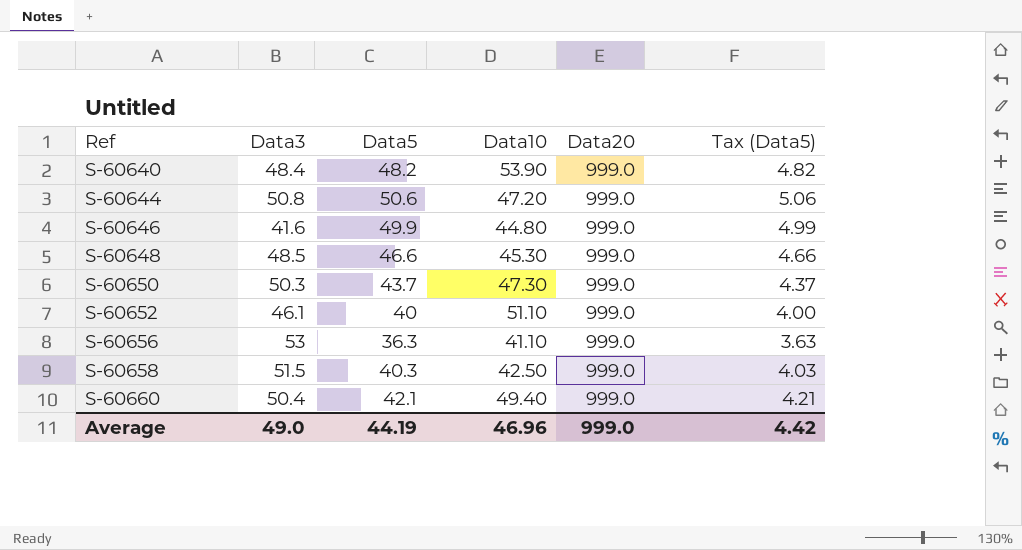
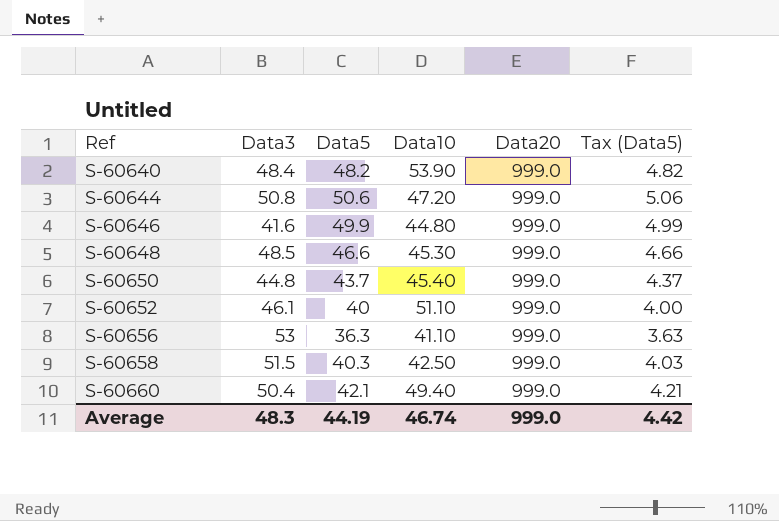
S-60650 | Data3: 50.3 -> 44.8
S-60650 | Data10: 47.30 -> 45.40
Average | Data3: 49.0 -> 48.3
Average | Data10: 46.96 -> 46.74

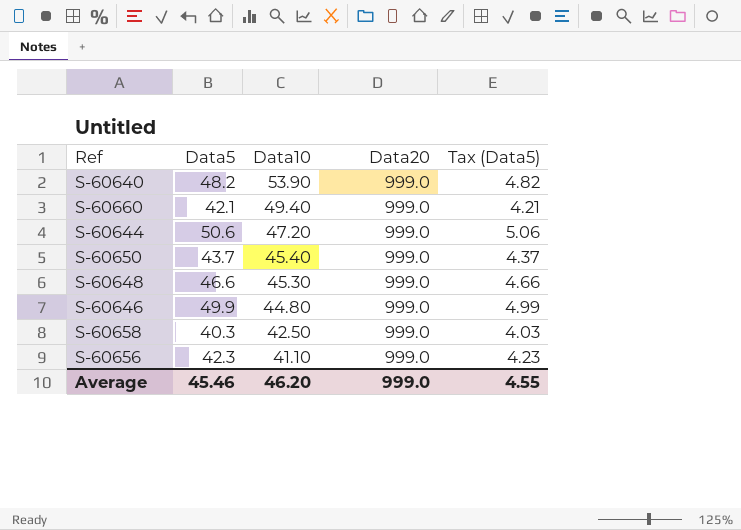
row order: Ref ascending -> Data10 descending
column Data3 | position: 2 -> none
row S-60652: 46.1 | 40 | 51.10 | 999.0 | 4.00 -> none
S-60656 | Data5: 36.3 -> 42.3
S-60656 | Tax (Data5): 3.63 -> 4.23
Average | Data5: 44.19 -> 45.46
Average | Data10: 46.74 -> 46.20
Average | Tax (Data5): 4.42 -> 4.55

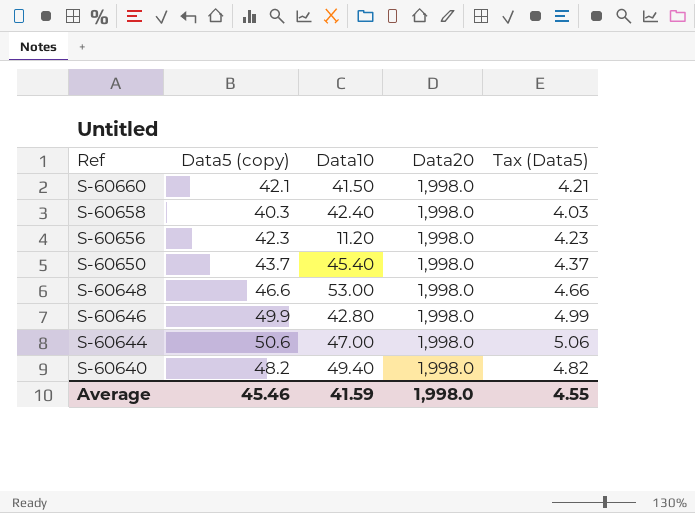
row order: Data10 descending -> Ref descending
column name: Data5 -> Data5 (copy)
S-60660 | Data10: 49.40 -> 41.50
S-60660 | Data20: 999.0 -> 1,998.0
S-60658 | Data10: 42.50 -> 42.40
S-60658 | Data20: 999.0 -> 1,998.0
S-60656 | Data10: 41.10 -> 11.20
S-60656 | Data20: 999.0 -> 1,998.0
S-60650 | Data20: 999.0 -> 1,998.0
S-60648 | Data10: 45.30 -> 53.00
S-60648 | Data20: 999.0 -> 1,998.0
S-60646 | Data10: 44.80 -> 42.80
S-60646 | Data20: 999.0 -> 1,998.0
S-60644 | Data10: 47.20 -> 47.00
S-60644 | Data20: 999.0 -> 1,998.0
S-60640 | Data10: 53.90 -> 49.40
S-60640 | Data20: 999.0 -> 1,998.0
Average | Data10: 46.20 -> 41.59
Average | Data20: 999.0 -> 1,998.0

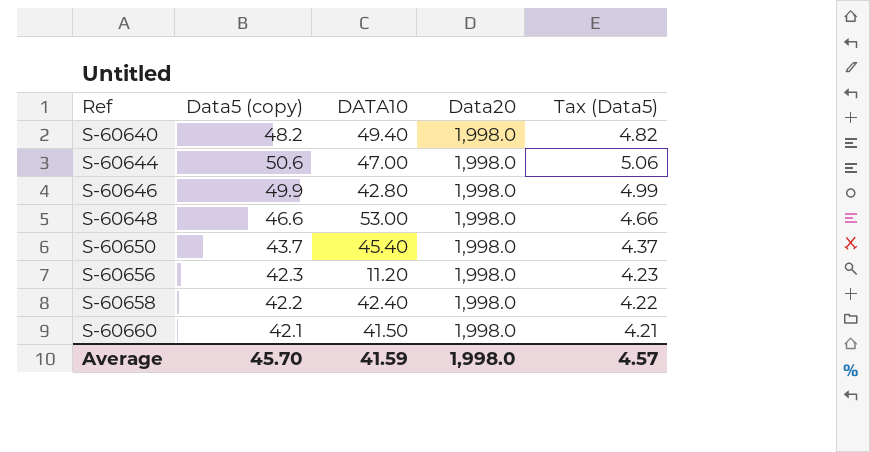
row order: Ref descending -> Ref ascending
column name: Data10 -> DATA10
S-60658 | Data5 (copy): 40.3 -> 42.2
S-60658 | Tax (Data5): 4.03 -> 4.22
Average | Data5 (copy): 45.46 -> 45.70
Average | Tax (Data5): 4.55 -> 4.57

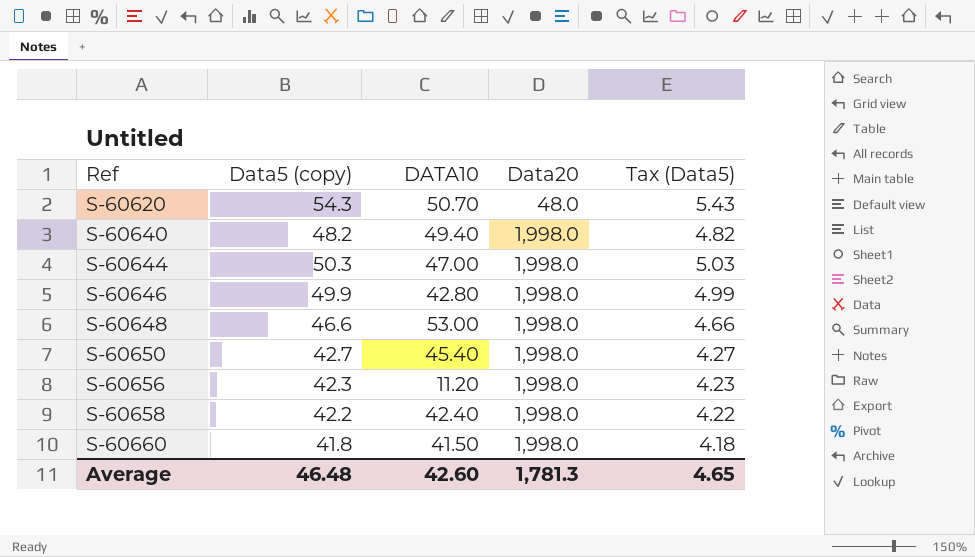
row S-60620: none -> 54.3 | 50.70 | 48.0 | 5.43
S-60644 | Data5 (copy): 50.6 -> 50.3
S-60644 | Tax (Data5): 5.06 -> 5.03
S-60650 | Data5 (copy): 43.7 -> 42.7
S-60650 | Tax (Data5): 4.37 -> 4.27
S-60660 | Data5 (copy): 42.1 -> 41.8
S-60660 | Tax (Data5): 4.21 -> 4.18
Average | Data5 (copy): 45.70 -> 46.48
Average | DATA10: 41.59 -> 42.60
Average | Data20: 1,998.0 -> 1,781.3
Average | Tax (Data5): 4.57 -> 4.65

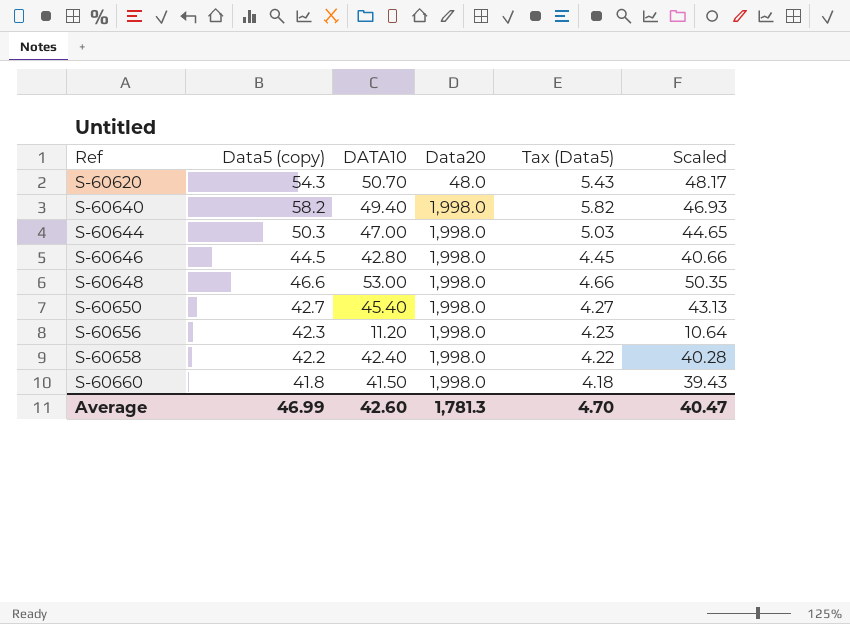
column Scaled | formula: none -> [DATA10] * 0.95
S-60640 | Data5 (copy): 48.2 -> 58.2
S-60640 | Tax (Data5): 4.82 -> 5.82
S-60646 | Data5 (copy): 49.9 -> 44.5
S-60646 | Tax (Data5): 4.99 -> 4.45
Average | Data5 (copy): 46.48 -> 46.99
Average | Tax (Data5): 4.65 -> 4.70

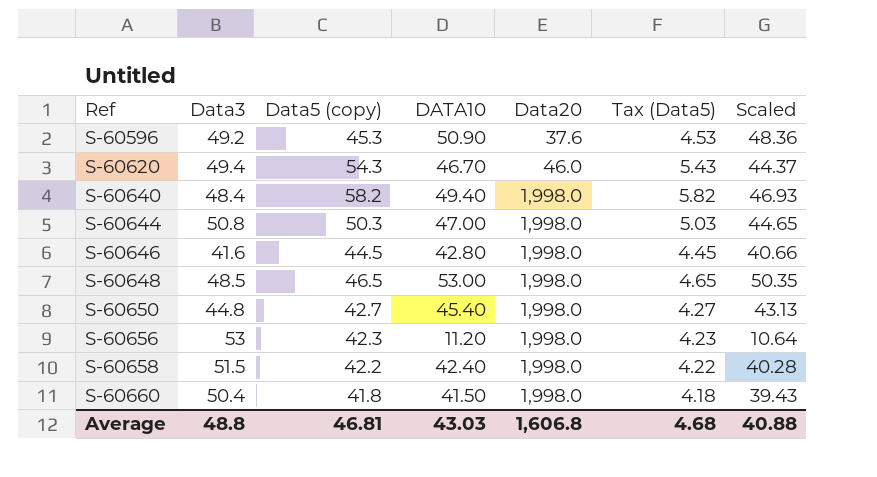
column Data3 | position: none -> 2
row S-60596: none -> 49.2 | 45.3 | 50.90 | 37.6 | 4.53 | 48.36
S-60620 | DATA10: 50.70 -> 46.70
S-60620 | Data20: 48.0 -> 46.0
S-60620 | Scaled: 48.17 -> 44.37
S-60648 | Data5 (copy): 46.6 -> 46.5
S-60648 | Tax (Data5): 4.66 -> 4.65
Average | Data5 (copy): 46.99 -> 46.81
Average | DATA10: 42.60 -> 43.03
Average | Data20: 1,781.3 -> 1,606.8
Average | Tax (Data5): 4.70 -> 4.68
Average | Scaled: 40.47 -> 40.88

